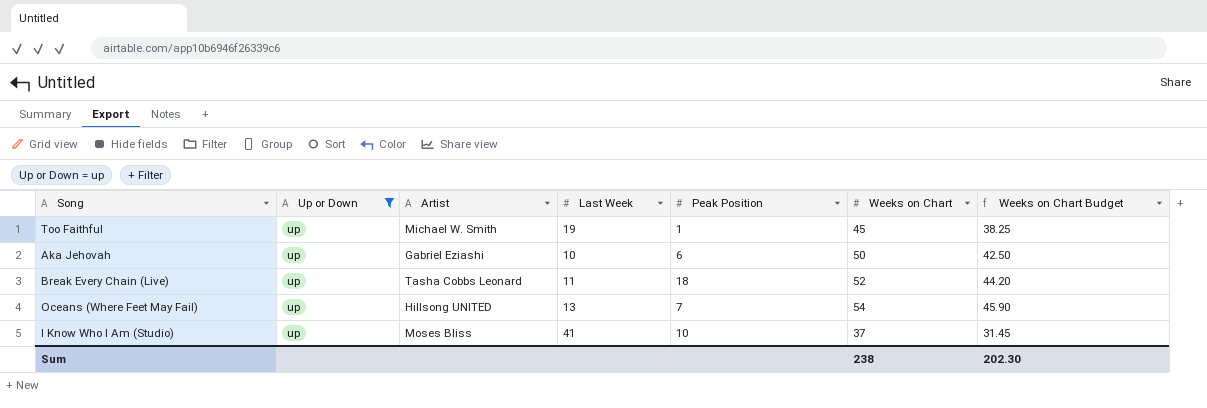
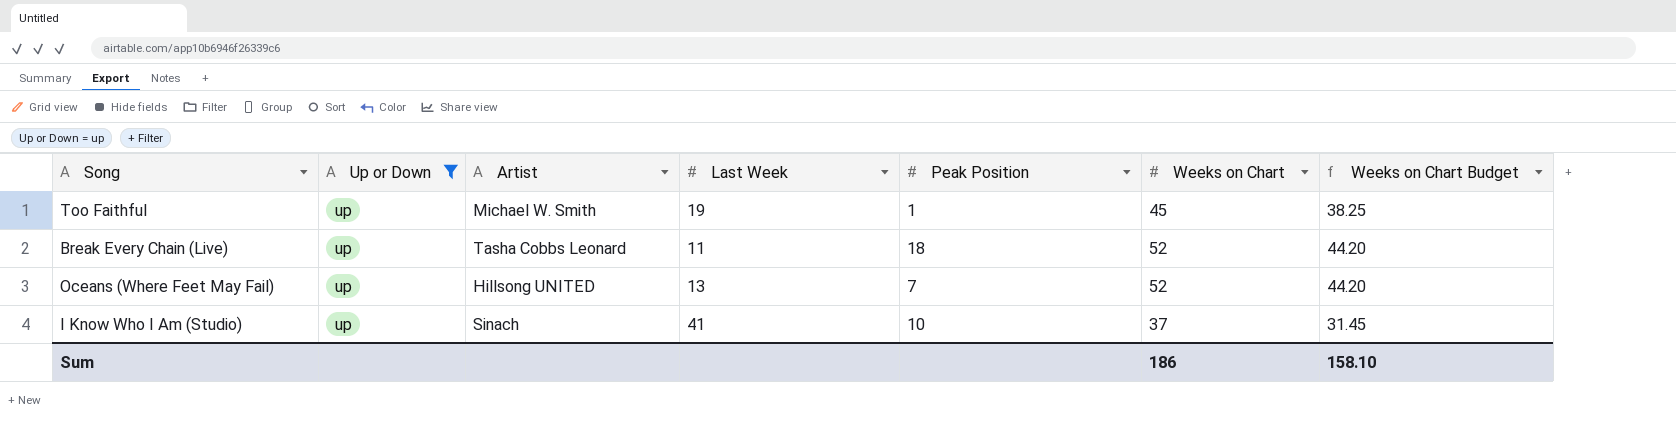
row Aka Jehovah: up | Gabriel Eziashi | 10 | 6 | 50 | 42.50 -> none
Oceans (Where Feet May Fail) | Weeks on Chart: 54 -> 52
Oceans (Where Feet May Fail) | Weeks on Chart Budget: 45.90 -> 44.20
I Know Who I Am (Studio) | Artist: Moses Bliss -> Sinach
Sum | Weeks on Chart: 238 -> 186
Sum | Weeks on Chart Budget: 202.30 -> 158.10

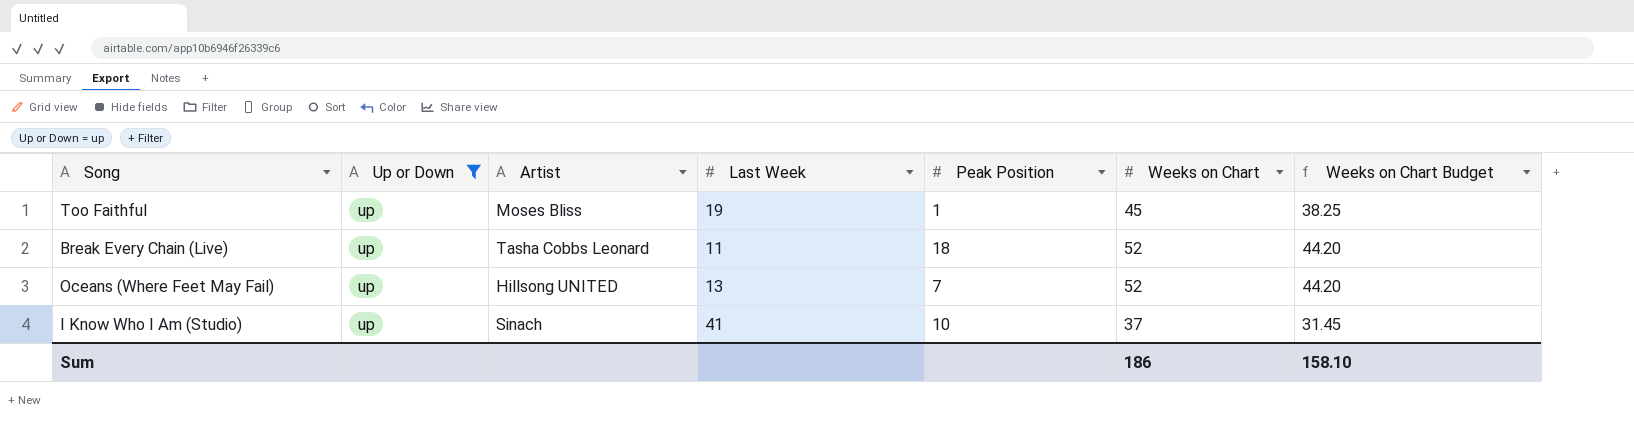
Too Faithful | Artist: Michael W. Smith -> Moses Bliss

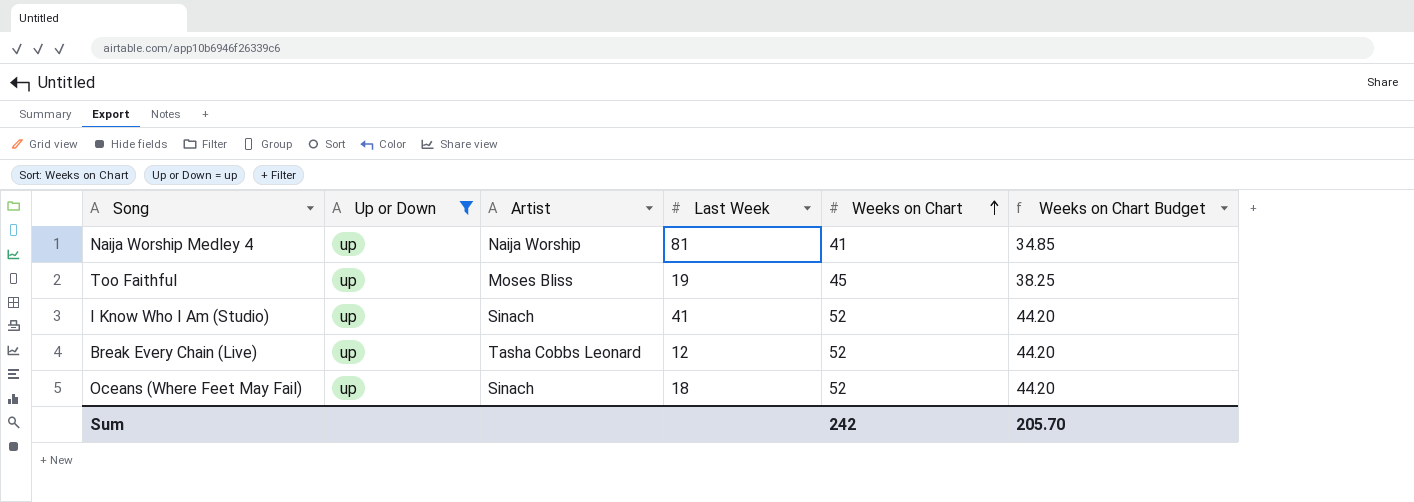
row order: none -> Weeks on Chart ascending
column Peak Position | position: 5 -> none
row Naija Worship Medley 4: none -> up | Naija Worship | 81 | 41 | 34.85
I Know Who I Am (Studio) | Weeks on Chart: 37 -> 52
I Know Who I Am (Studio) | Weeks on Chart Budget: 31.45 -> 44.20
Break Every Chain (Live) | Last Week: 11 -> 12
Oceans (Where Feet May Fail) | Artist: Hillsong UNITED -> Sinach
Oceans (Where Feet May Fail) | Last Week: 13 -> 18
Sum | Weeks on Chart: 186 -> 242
Sum | Weeks on Chart Budget: 158.10 -> 205.70

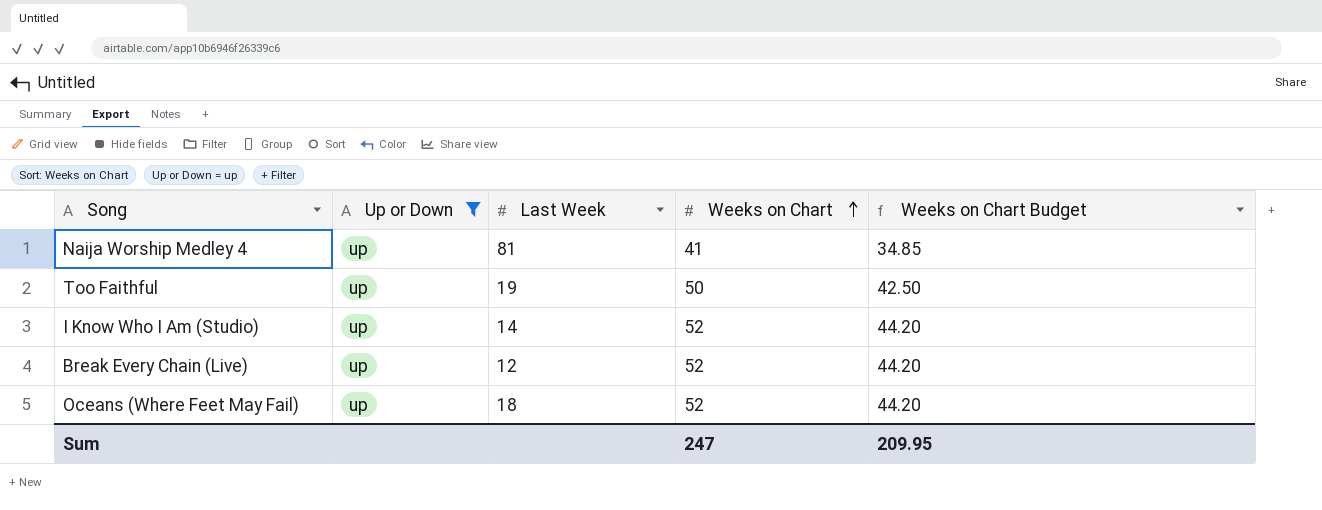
column Artist | position: 3 -> none
Too Faithful | Weeks on Chart: 45 -> 50
Too Faithful | Weeks on Chart Budget: 38.25 -> 42.50
I Know Who I Am (Studio) | Last Week: 41 -> 14
Sum | Weeks on Chart: 242 -> 247
Sum | Weeks on Chart Budget: 205.70 -> 209.95

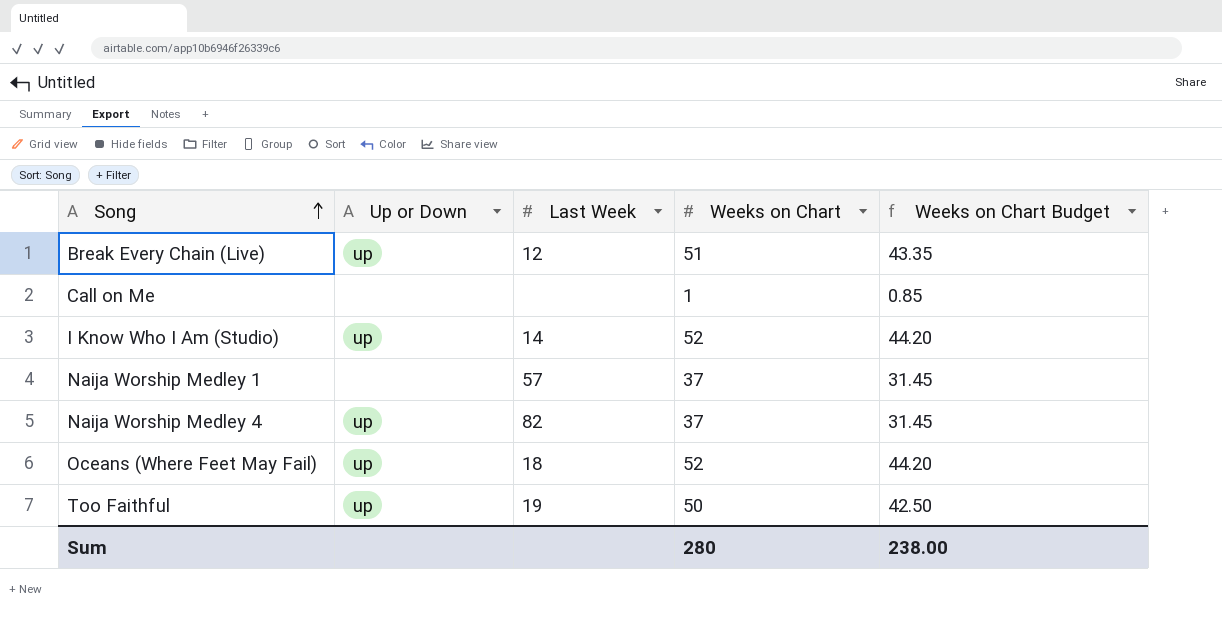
filter: Up or Down = up -> none
row order: Weeks on Chart ascending -> Song ascending
Break Every Chain (Live) | Weeks on Chart: 52 -> 51
Break Every Chain (Live) | Weeks on Chart Budget: 44.20 -> 43.35
Naija Worship Medley 4 | Last Week: 81 -> 82
Naija Worship Medley 4 | Weeks on Chart: 41 -> 37
Naija Worship Medley 4 | Weeks on Chart Budget: 34.85 -> 31.45
Sum | Weeks on Chart: 247 -> 280
Sum | Weeks on Chart Budget: 209.95 -> 238.00

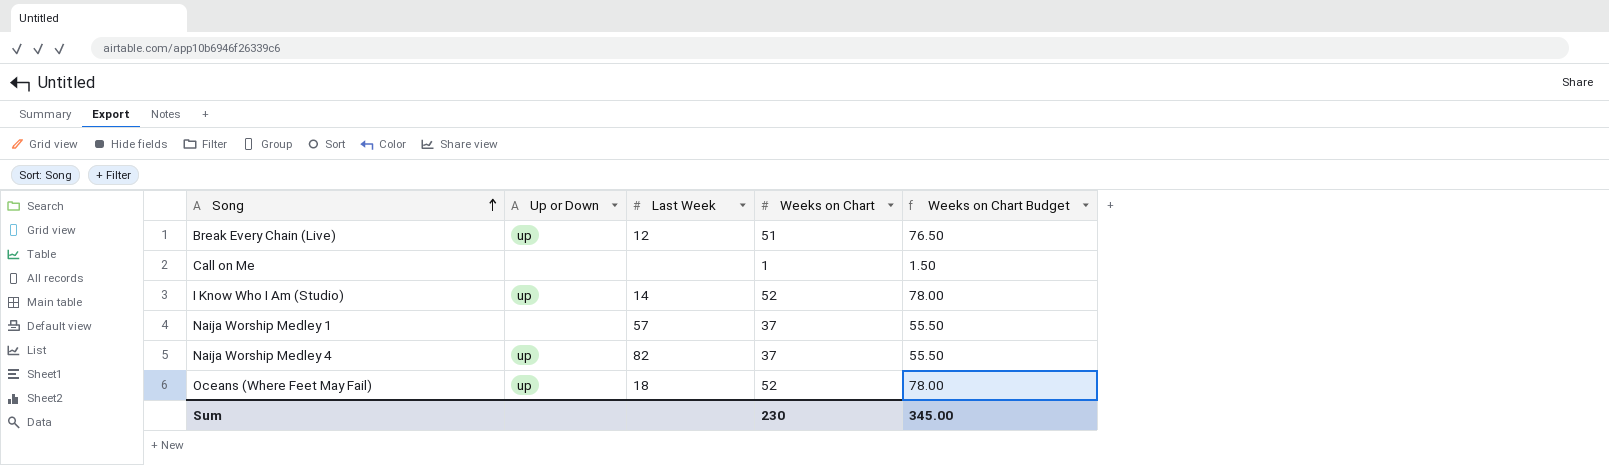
column Weeks on Chart Budget | formula: [Weeks on Chart] * 0.85 -> [Weeks on Chart] * 1.5
row Too Faithful: up | 19 | 50 | 42.50 -> none
Sum | Weeks on Chart: 280 -> 230
Sum | Weeks on Chart Budget: 238.00 -> 345.00

